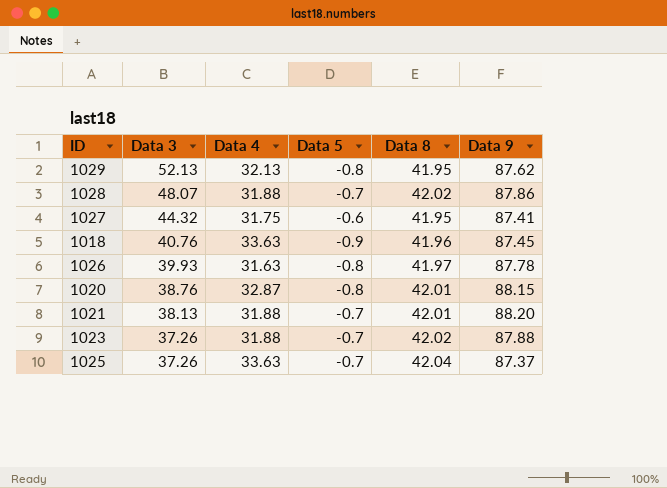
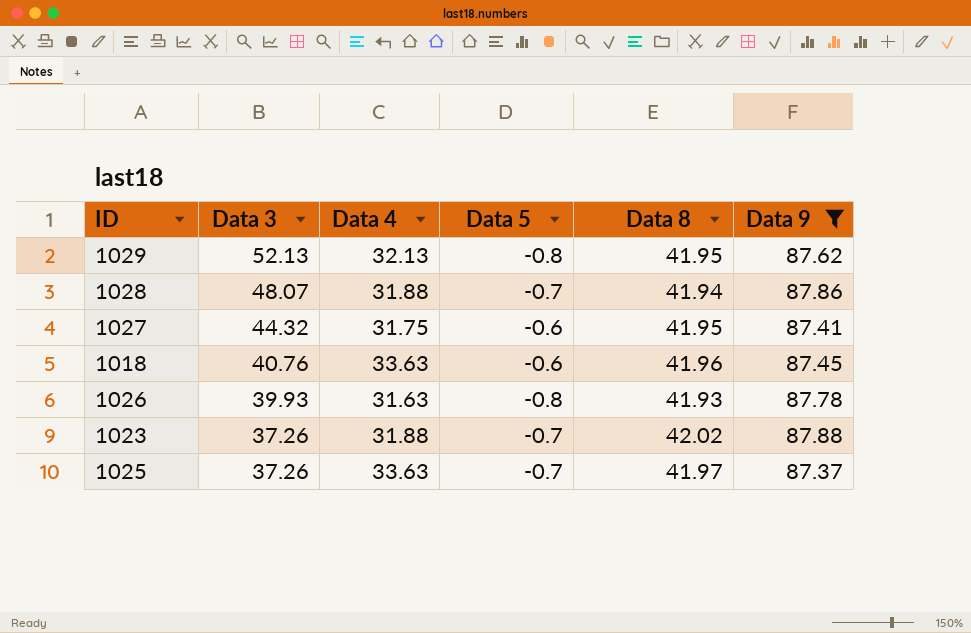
filter: none -> Data 9 <= 87.88
1028 | Data 8: 42.02 -> 41.94
1018 | Data 5: -0.9 -> -0.6
1026 | Data 8: 41.97 -> 41.93
1025 | Data 8: 42.04 -> 41.97

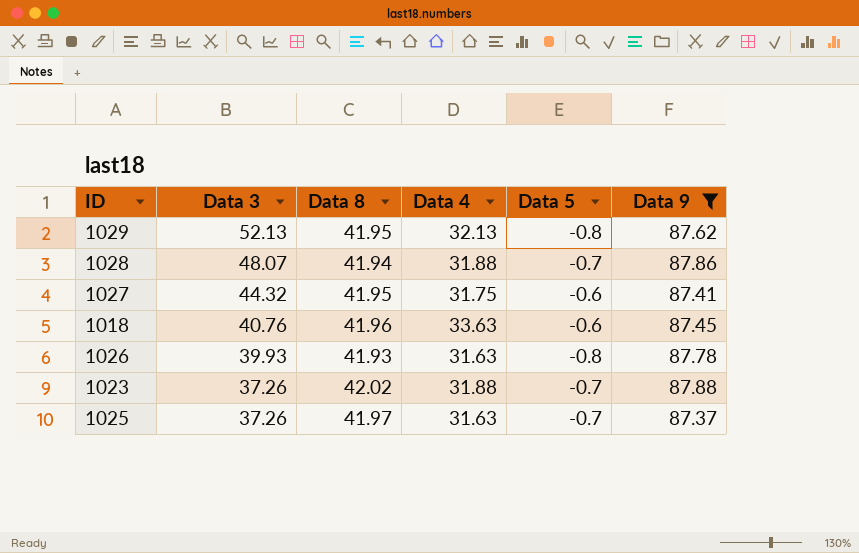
column Data 8 | position: 5 -> 3
1025 | Data 4: 33.63 -> 31.63

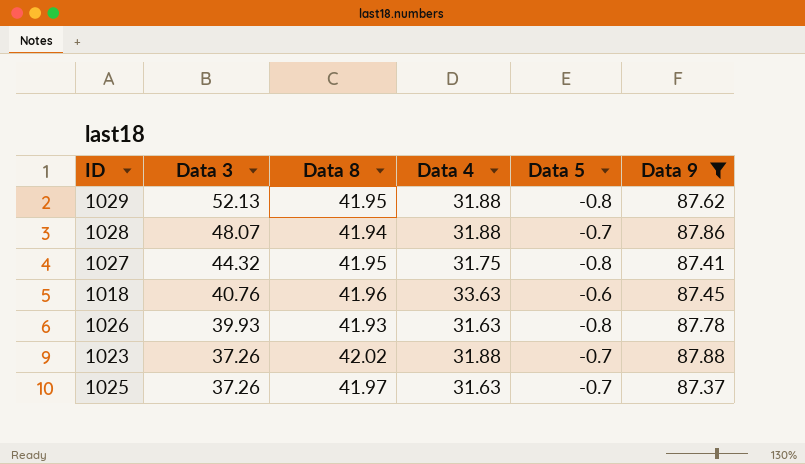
1029 | Data 4: 32.13 -> 31.88
1027 | Data 5: -0.6 -> -0.8

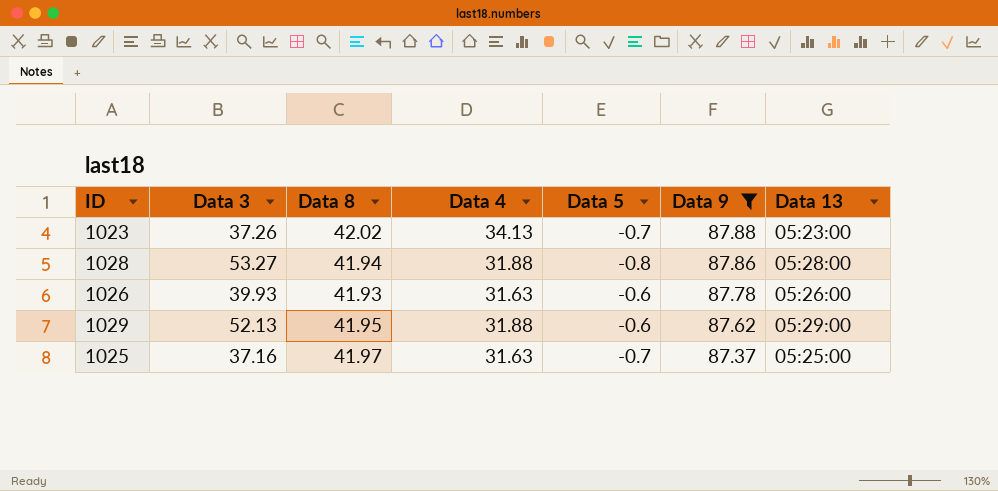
row order: Data 3 descending -> Data 9 descending
column Data 13 | position: none -> 7
row 1027: 44.32 | 41.95 | 31.75 | -0.8 | 87.41 -> none
row 1018: 40.76 | 41.96 | 33.63 | -0.6 | 87.45 -> none
1023 | Data 4: 31.88 -> 34.13
1028 | Data 3: 48.07 -> 53.27
1028 | Data 5: -0.7 -> -0.8
1026 | Data 5: -0.8 -> -0.6
1029 | Data 5: -0.8 -> -0.6
1025 | Data 3: 37.26 -> 37.16

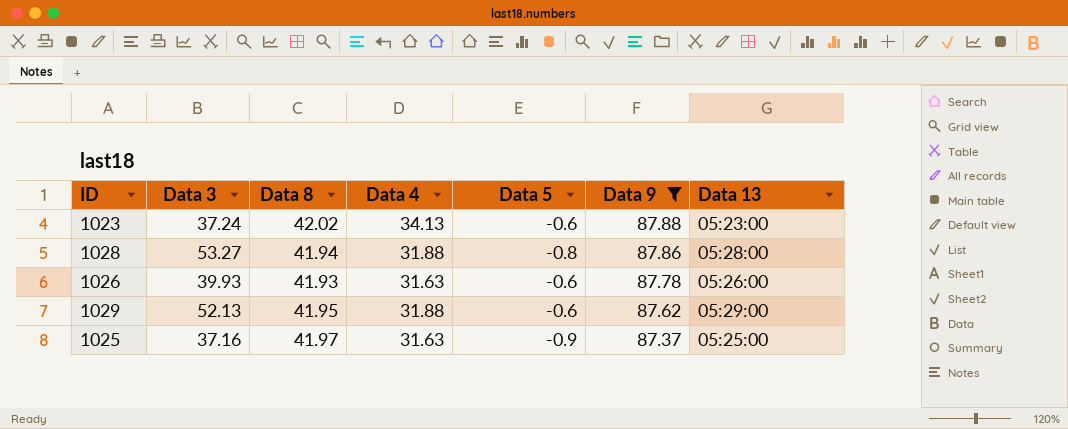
1023 | Data 3: 37.26 -> 37.24
1023 | Data 5: -0.7 -> -0.6
1025 | Data 5: -0.7 -> -0.9

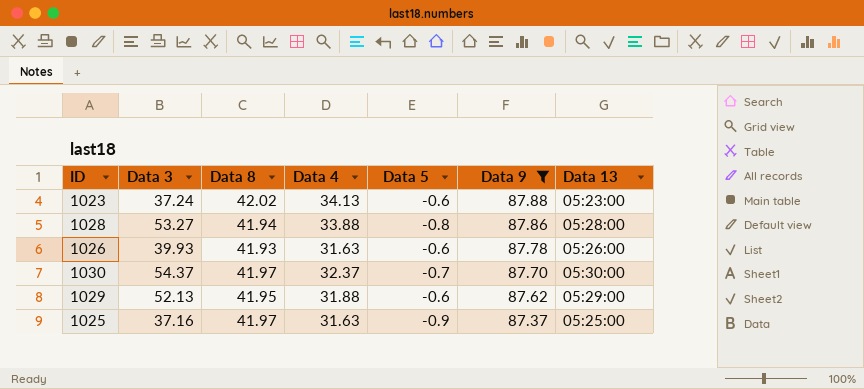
1028 | Data 4: 31.88 -> 33.88
row 1030: none -> 54.37 | 41.97 | 32.37 | -0.7 | 87.70 | 05:30:00

